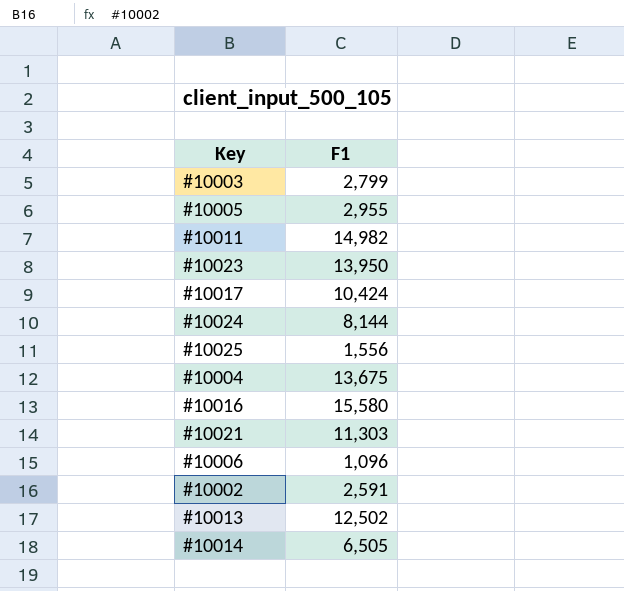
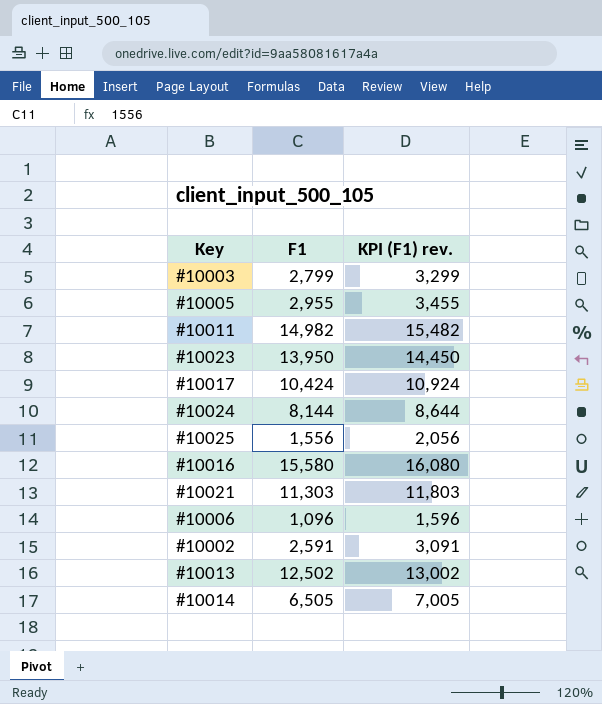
column KPI (F1) rev. | formula: none -> [F1] + 500
row #10004: 13,675 -> none

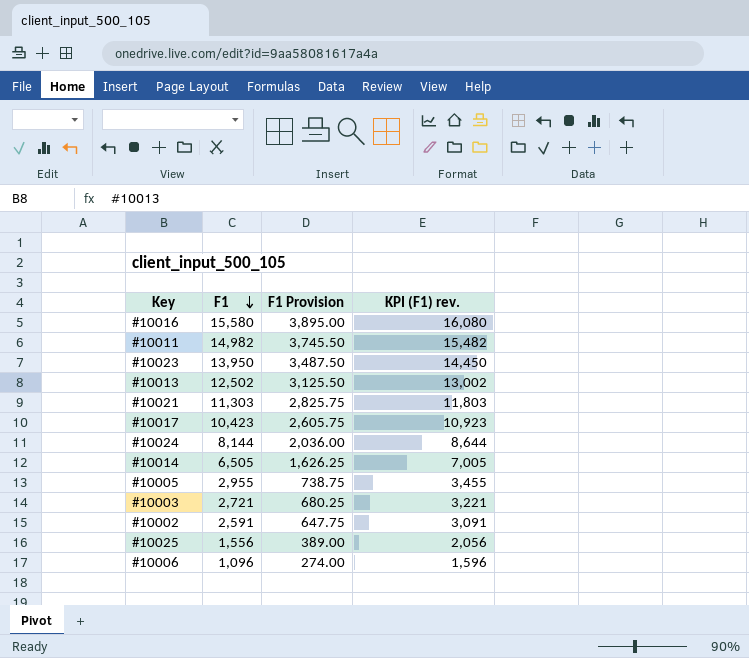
row order: none -> F1 descending
column F1 Provision | formula: none -> [F1] * 0.25
#10017 | F1: 10,424 -> 10,423
#10017 | KPI (F1) rev.: 10,924 -> 10,923
#10003 | F1: 2,799 -> 2,721
#10003 | KPI (F1) rev.: 3,299 -> 3,221

